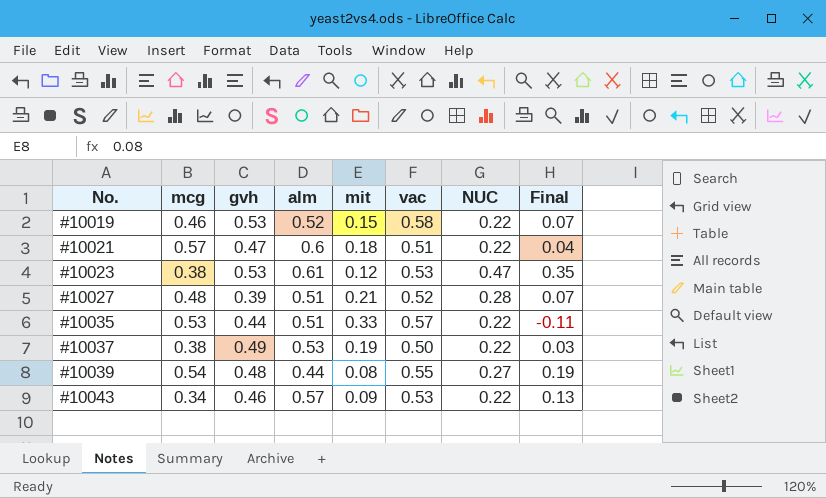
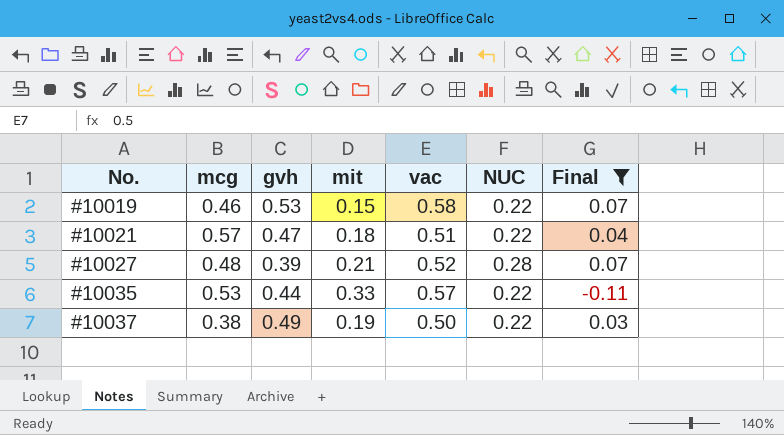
filter: none -> Final <= 0.07
column alm | position: 4 -> none

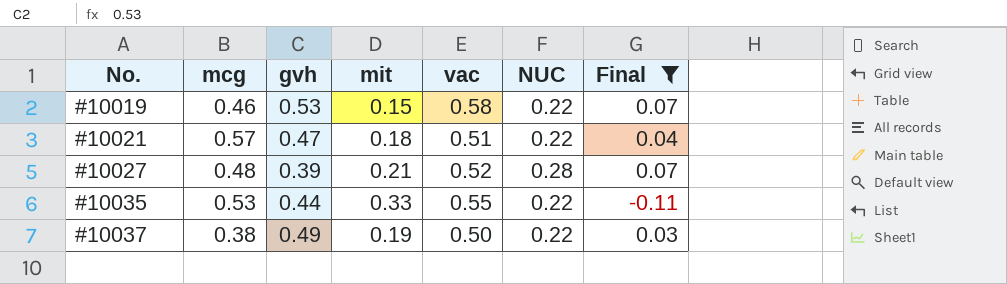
#10035 | vac: 0.57 -> 0.55

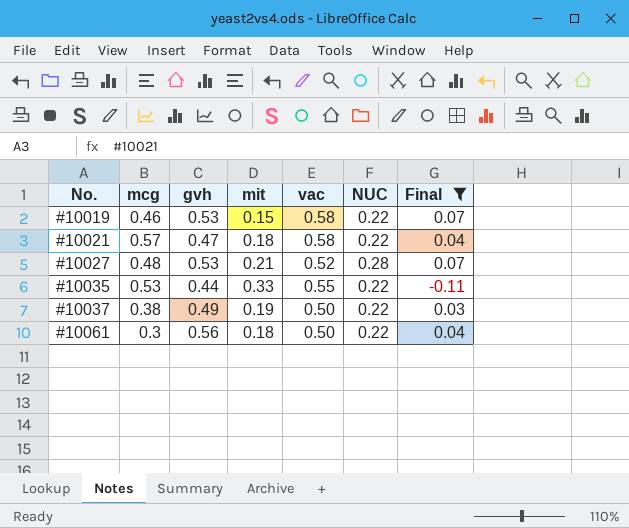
#10021 | vac: 0.51 -> 0.58
#10027 | gvh: 0.39 -> 0.53
row #10061: none -> 0.3 | 0.56 | 0.18 | 0.50 | 0.22 | 0.04

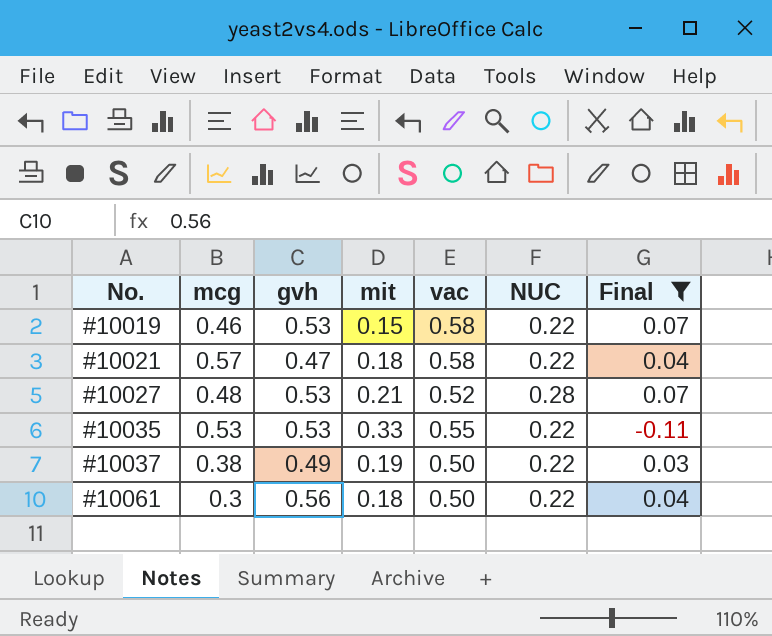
#10035 | gvh: 0.44 -> 0.53

